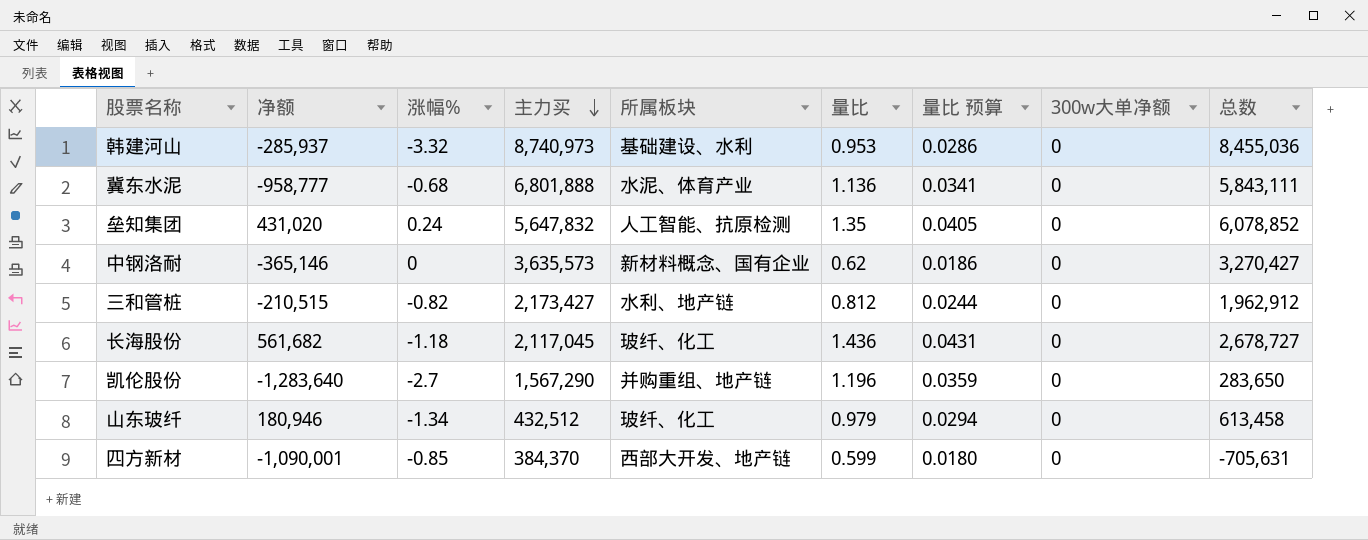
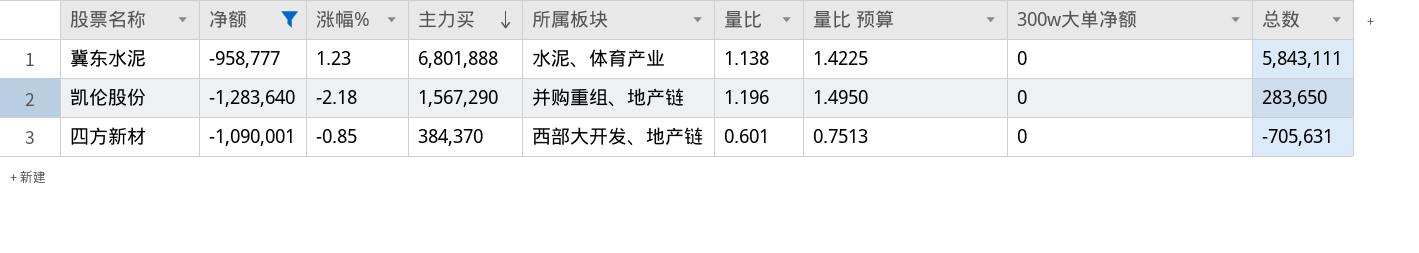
filter: none -> 净额 <= -958,777
column 量比 预算 | formula: [量比] * 0.03 -> [量比] * 1.25
冀东水泥 | 涨幅%: -0.68 -> 1.23
冀东水泥 | 量比: 1.136 -> 1.138
凯伦股份 | 涨幅%: -2.7 -> -2.18
四方新材 | 量比: 0.599 -> 0.601

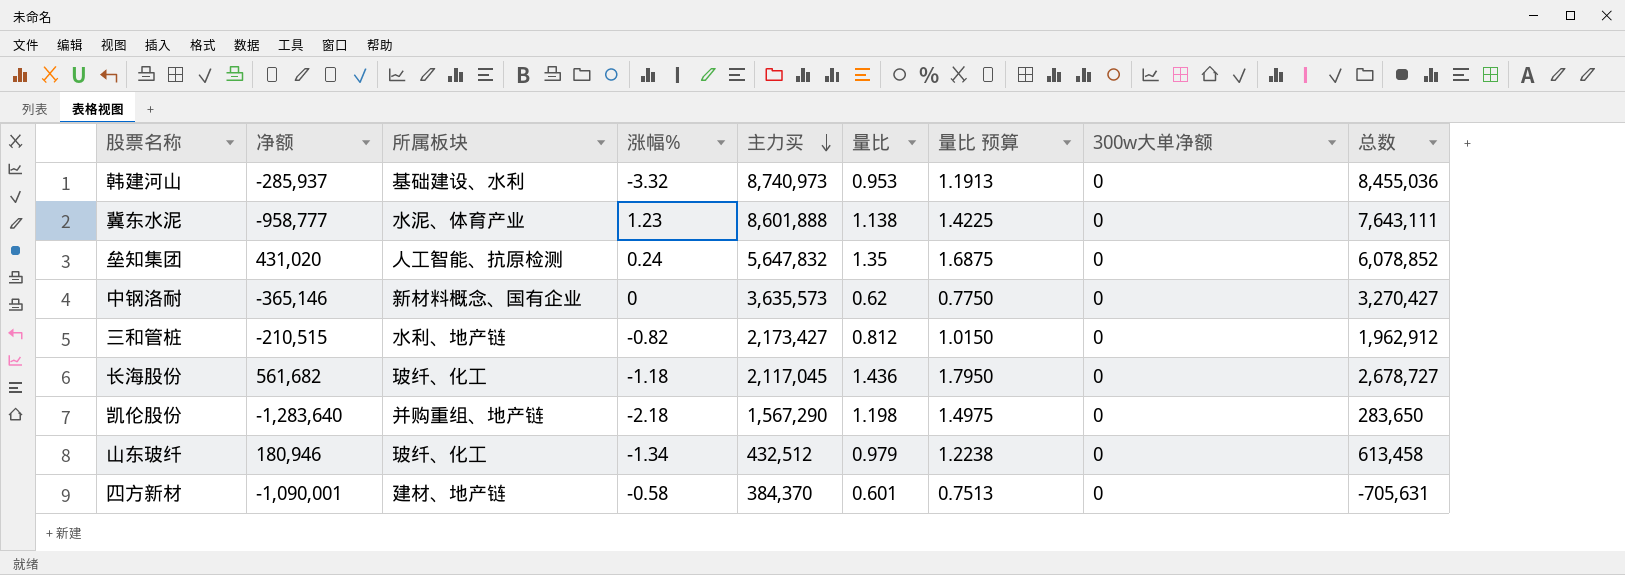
filter: 净额 <= -958,777 -> none
column 所属板块 | position: 5 -> 3
冀东水泥 | 主力买: 6,801,888 -> 8,601,888
冀东水泥 | 总数: 5,843,111 -> 7,643,111
凯伦股份 | 量比: 1.196 -> 1.198
凯伦股份 | 量比 预算: 1.4950 -> 1.4975
四方新材 | 所属板块: 西部大开发、地产链 -> 建材、地产链
四方新材 | 涨幅%: -0.85 -> -0.58

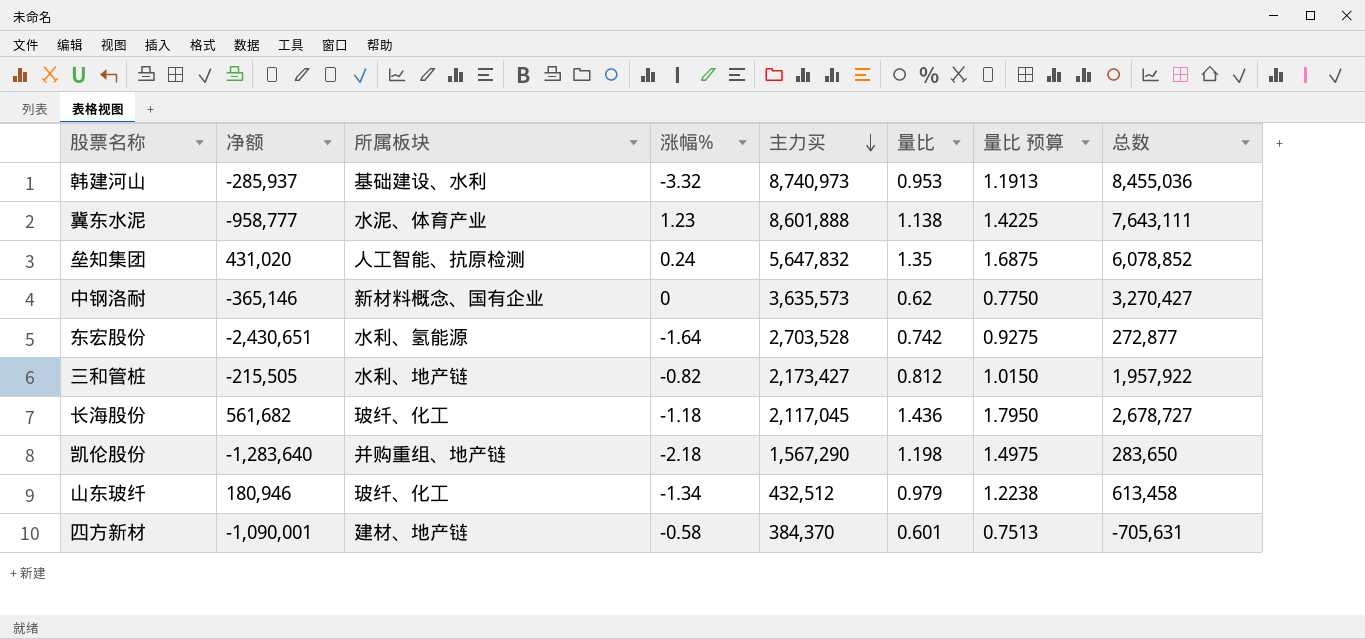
column 300w大单净额 | position: 8 -> none
row 东宏股份: none -> -2,430,651 | 水利、氢能源 | -1.64 | 2,703,528 | 0.742 | 0.9275 | 272,877
三和管桩 | 净额: -210,515 -> -215,505
三和管桩 | 总数: 1,962,912 -> 1,957,922

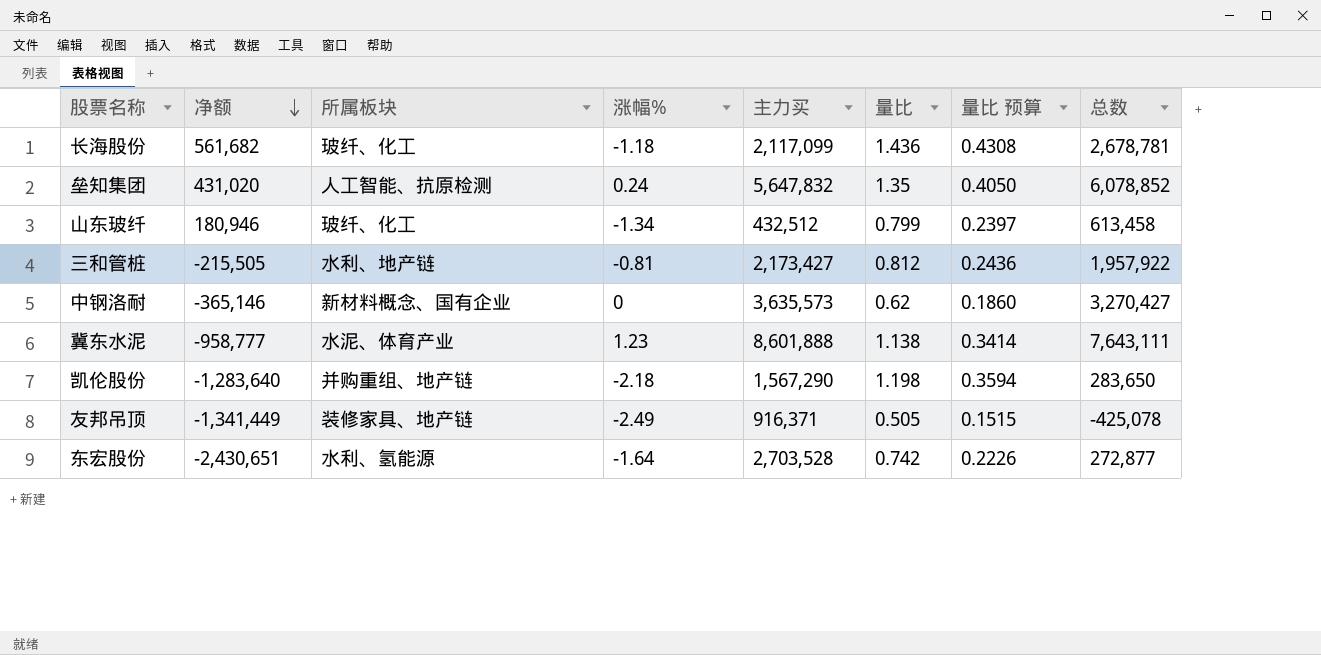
row order: 主力买 descending -> 净额 descending
column 量比 预算 | formula: [量比] * 1.25 -> [量比] * 0.3
row 韩建河山: -285,937 | 基础建设、水利 | -3.32 | 8,740,973 | 0.953 | 1.1913 | 8,455,036 -> none
row 四方新材: -1,090,001 | 建材、地产链 | -0.58 | 384,370 | 0.601 | 0.7513 | -705,631 -> none
长海股份 | 主力买: 2,117,045 -> 2,117,099
长海股份 | 总数: 2,678,727 -> 2,678,781
山东玻纤 | 量比: 0.979 -> 0.799
三和管桩 | 涨幅%: -0.82 -> -0.81
row 友邦吊顶: none -> -1,341,449 | 装修家具、地产链 | -2.49 | 916,371 | 0.505 | 0.1515 | -425,078

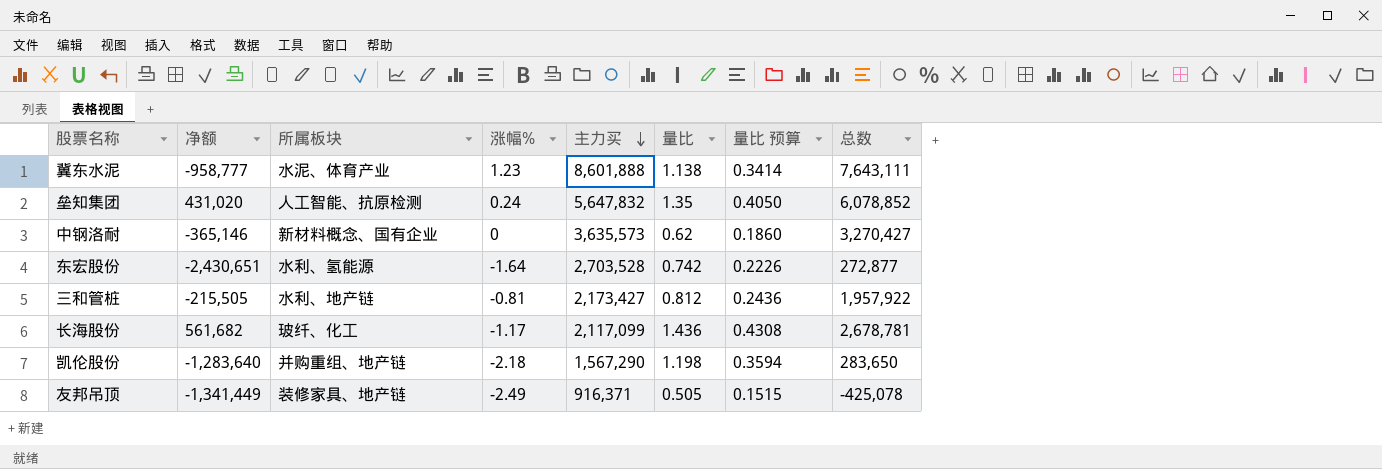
row order: 净额 descending -> 主力买 descending
row 山东玻纤: 180,946 | 玻纤、化工 | -1.34 | 432,512 | 0.799 | 0.2397 | 613,458 -> none
长海股份 | 涨幅%: -1.18 -> -1.17

